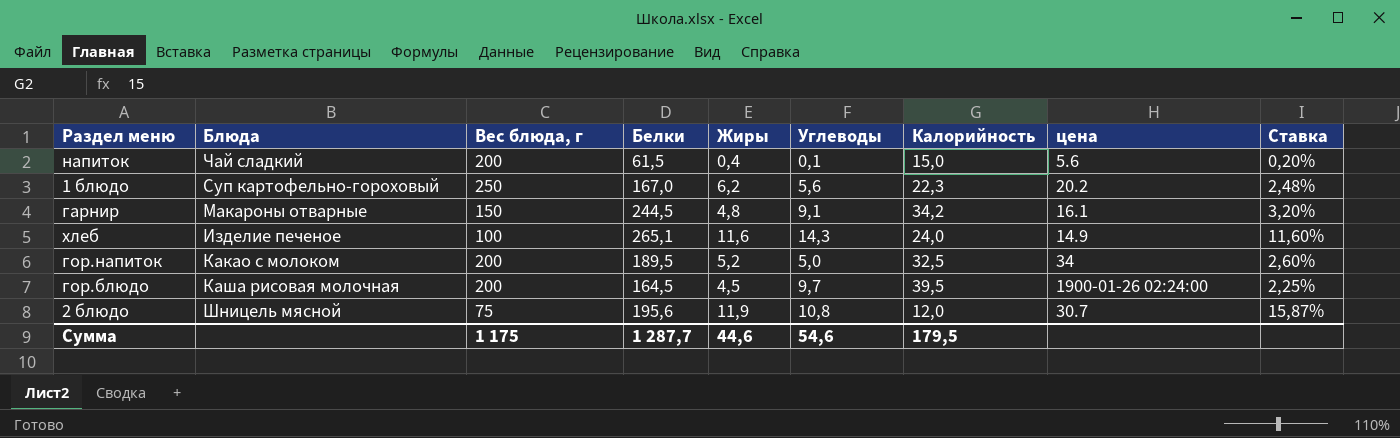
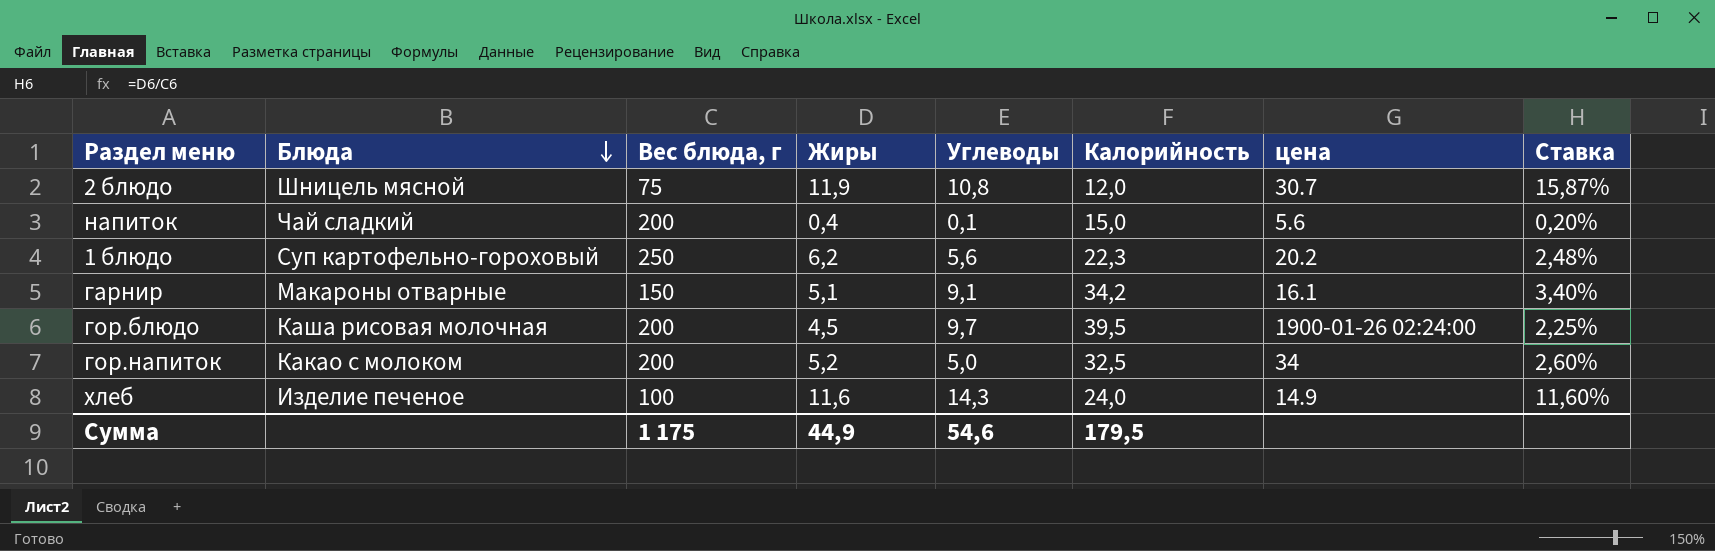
row order: none -> Блюда descending
column Белки | position: 4 -> none
гарнир | Жиры: 4,8 -> 5,1
гарнир | Ставка: 3,20% -> 3,40%
Сумма | Жиры: 44,6 -> 44,9

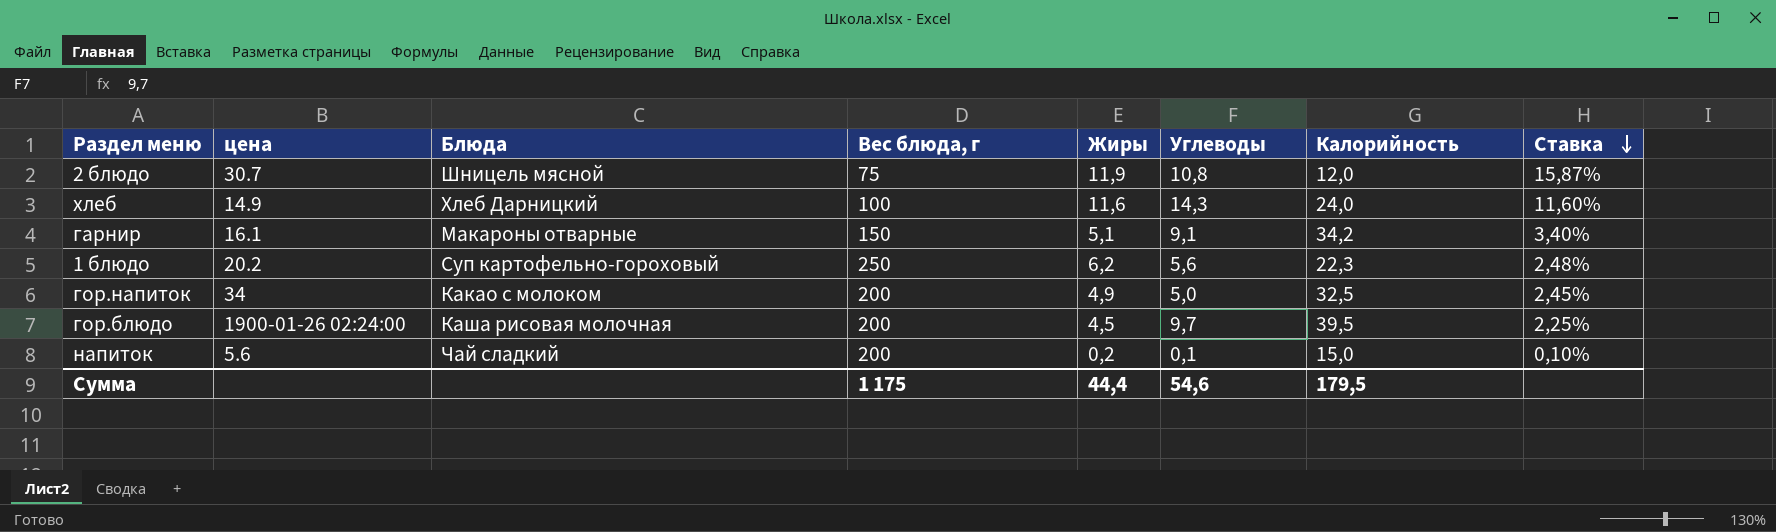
row order: Блюда descending -> Ставка descending
column цена | position: 7 -> 2
хлеб | Блюда: Изделие печеное -> Хлеб Дарницкий
гор.напиток | Жиры: 5,2 -> 4,9
гор.напиток | Ставка: 2,60% -> 2,45%
напиток | Жиры: 0,4 -> 0,2
напиток | Ставка: 0,20% -> 0,10%
Сумма | Жиры: 44,9 -> 44,4

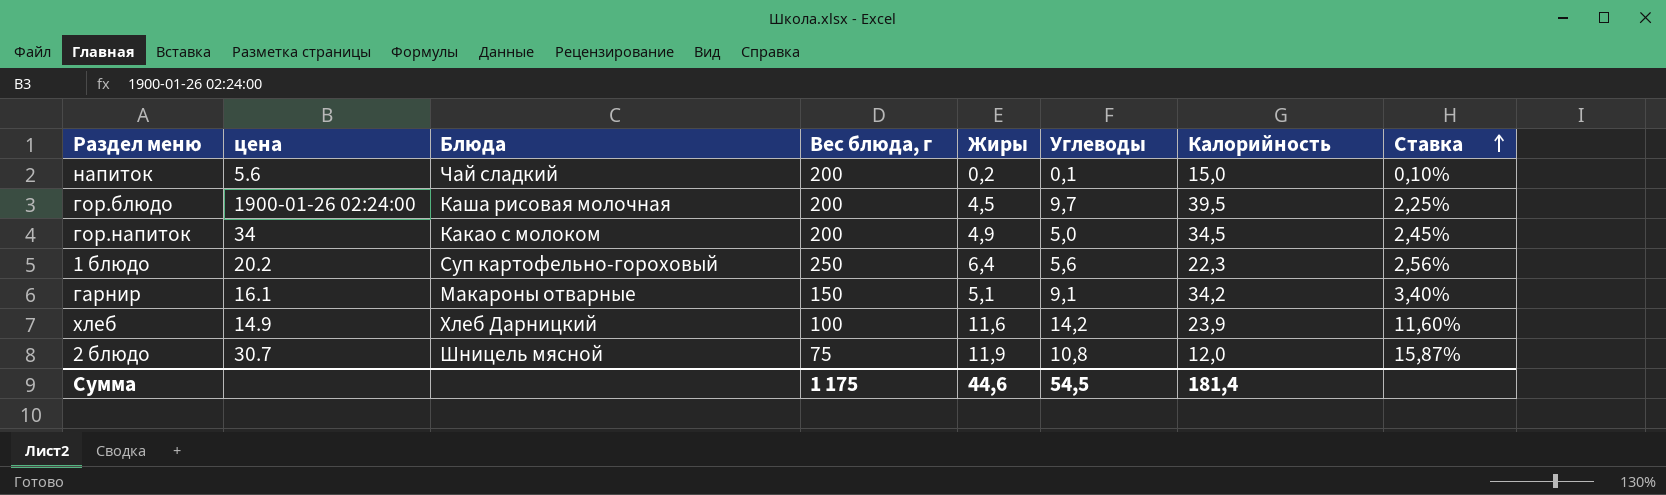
row order: Ставка descending -> Ставка ascending
гор.напиток | Калорийность: 32,5 -> 34,5
1 блюдо | Жиры: 6,2 -> 6,4
1 блюдо | Ставка: 2,48% -> 2,56%
хлеб | Углеводы: 14,3 -> 14,2
хлеб | Калорийность: 24,0 -> 23,9
Сумма | Жиры: 44,4 -> 44,6
Сумма | Углеводы: 54,6 -> 54,5
Сумма | Калорийность: 179,5 -> 181,4

